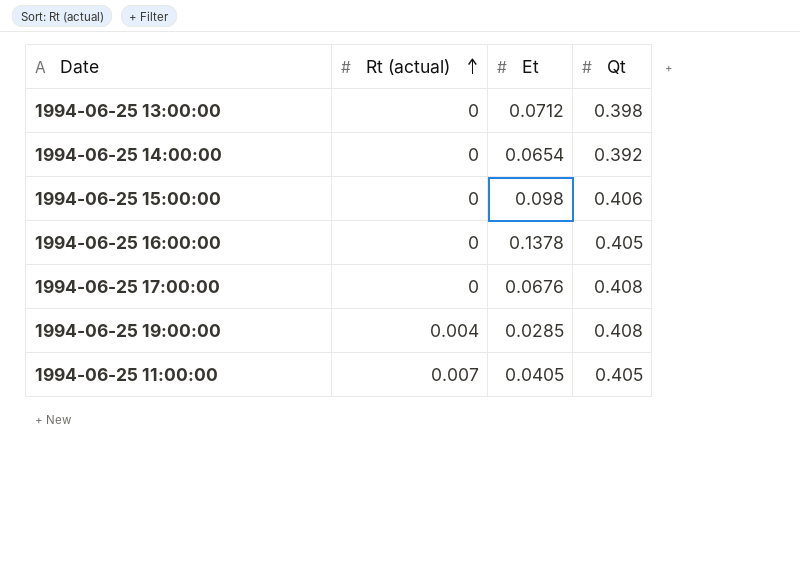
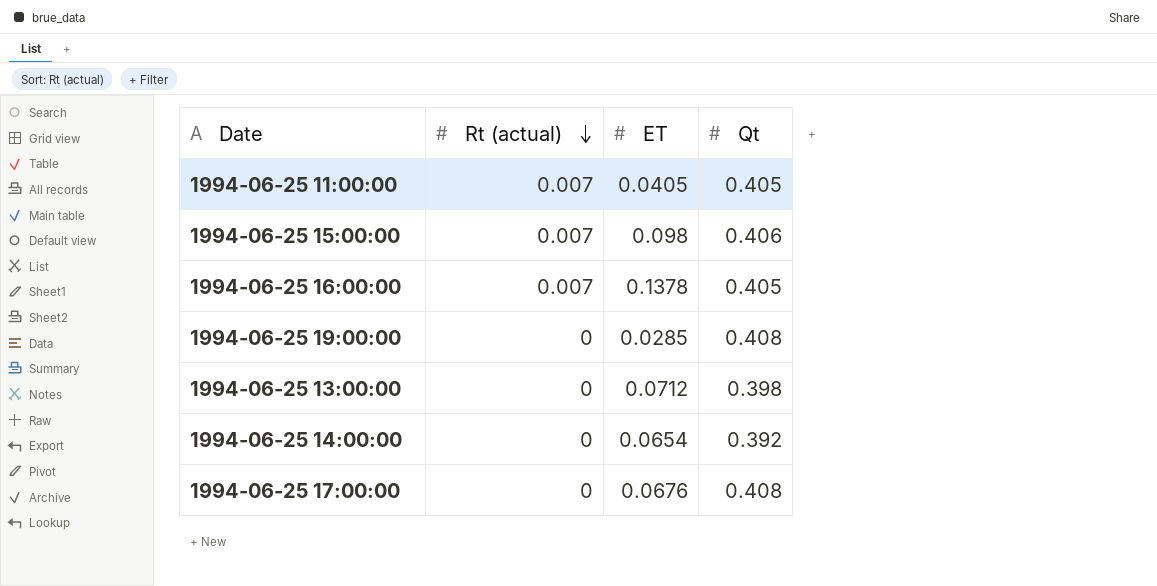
row order: Rt (actual) ascending -> Rt (actual) descending
column name: Et -> ET
1994-06-25 15:00:00 | Rt (actual): 0 -> 0.007
1994-06-25 16:00:00 | Rt (actual): 0 -> 0.007
1994-06-25 19:00:00 | Rt (actual): 0.004 -> 0

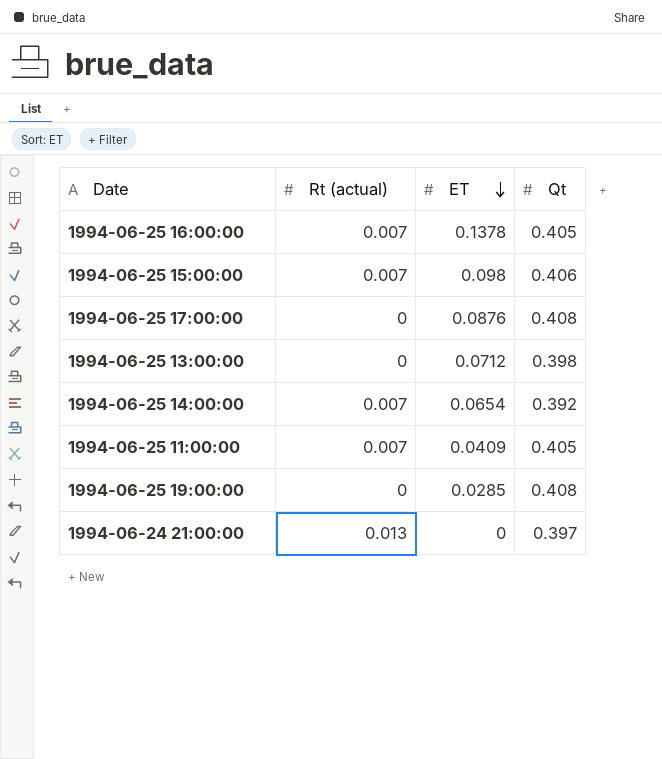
row order: Rt (actual) descending -> ET descending
1994-06-25 17:00:00 | ET: 0.0676 -> 0.0876
1994-06-25 14:00:00 | Rt (actual): 0 -> 0.007
1994-06-25 11:00:00 | ET: 0.0405 -> 0.0409
row 1994-06-24 21:00:00: none -> 0.013 | 0 | 0.397

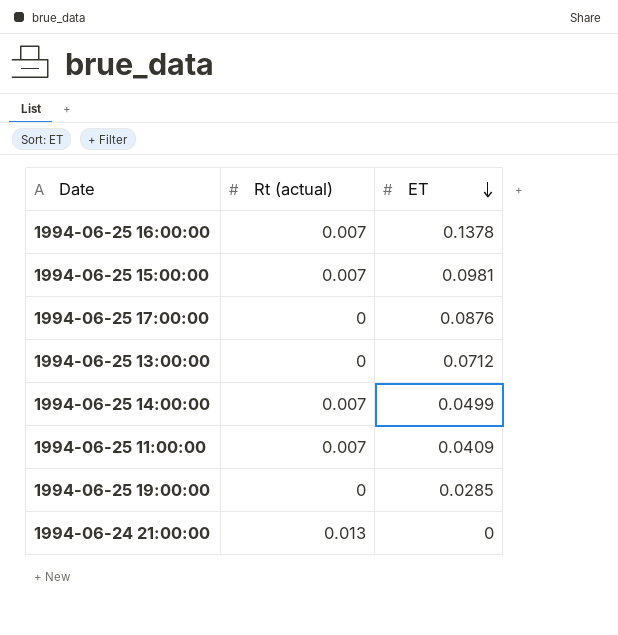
column Qt | position: 4 -> none
1994-06-25 15:00:00 | ET: 0.098 -> 0.0981
1994-06-25 14:00:00 | ET: 0.0654 -> 0.0499

